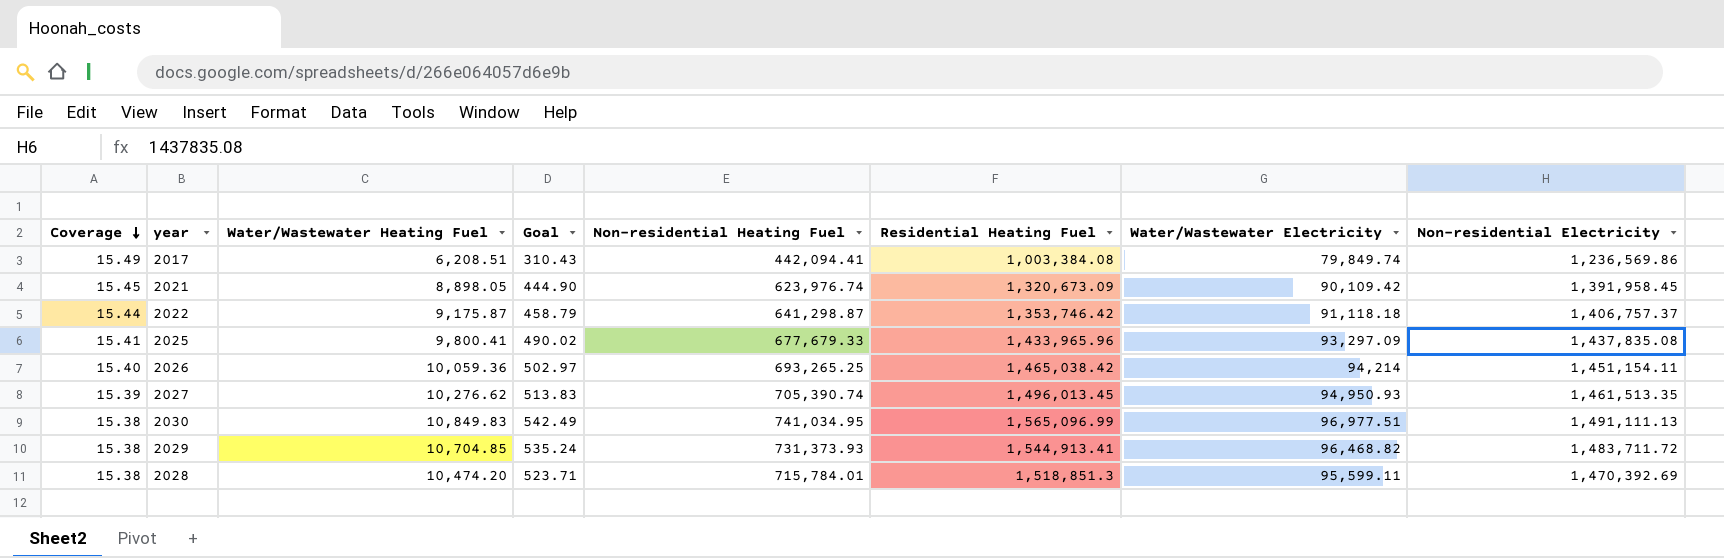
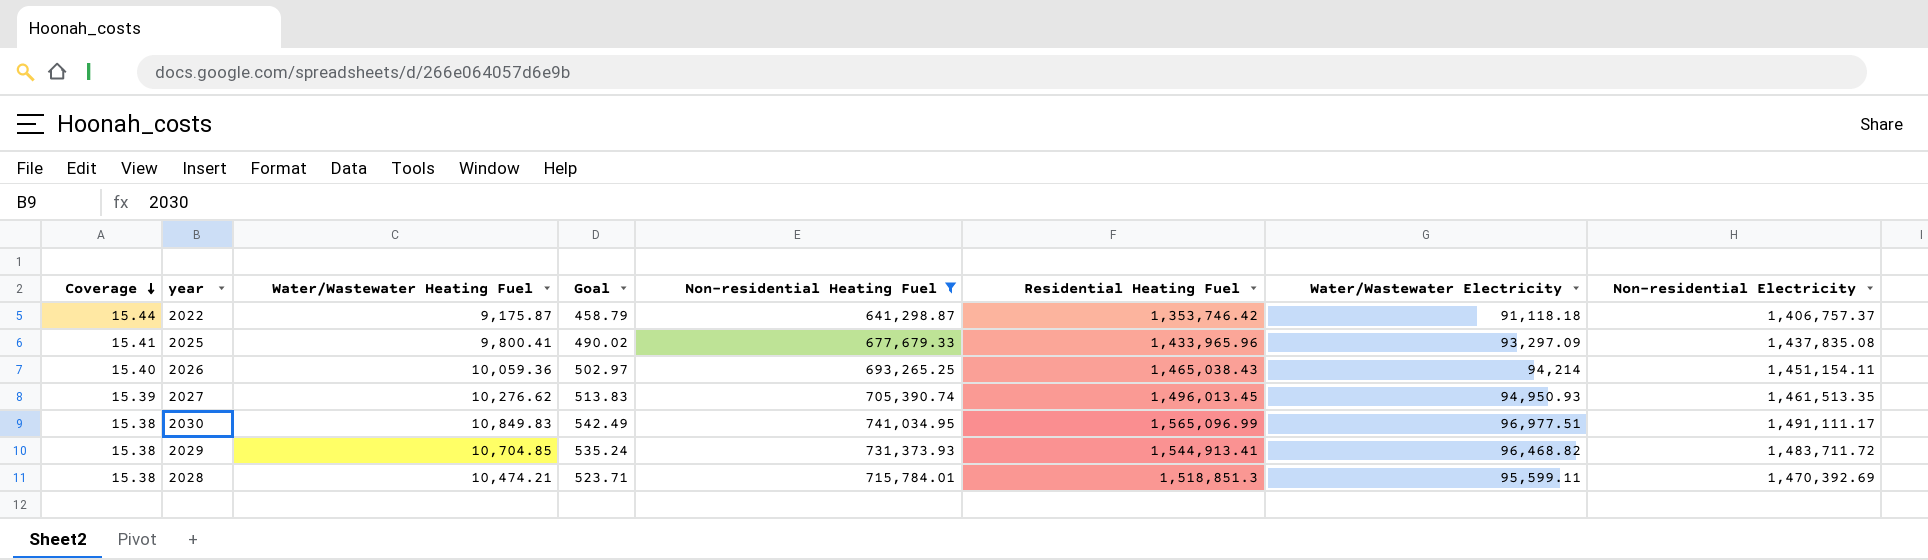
filter: none -> Non-residential Heating Fuel >= 641,298.87
2026 | Residential Heating Fuel: 1,465,038.42 -> 1,465,038.43
2030 | Non-residential Electricity: 1,491,111.13 -> 1,491,111.17
2028 | Water/Wastewater Heating Fuel: 10,474.20 -> 10,474.21

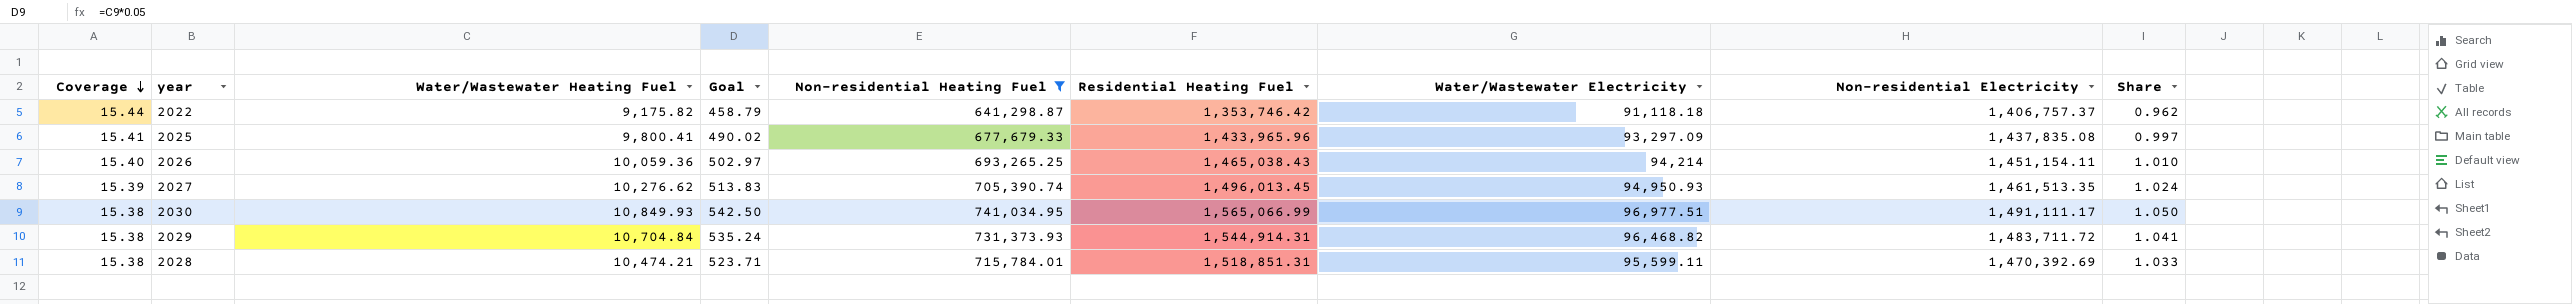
column Share | formula: none -> [Residential Heating Fuel] / [Non-residential Electricity]
2022 | Water/Wastewater Heating Fuel: 9,175.87 -> 9,175.82
2030 | Water/Wastewater Heating Fuel: 10,849.83 -> 10,849.93
2030 | Goal: 542.49 -> 542.50
2030 | Residential Heating Fuel: 1,565,096.99 -> 1,565,066.99
2029 | Water/Wastewater Heating Fuel: 10,704.85 -> 10,704.84
2029 | Residential Heating Fuel: 1,544,913.41 -> 1,544,914.31
2028 | Residential Heating Fuel: 1,518,851.3 -> 1,518,851.31

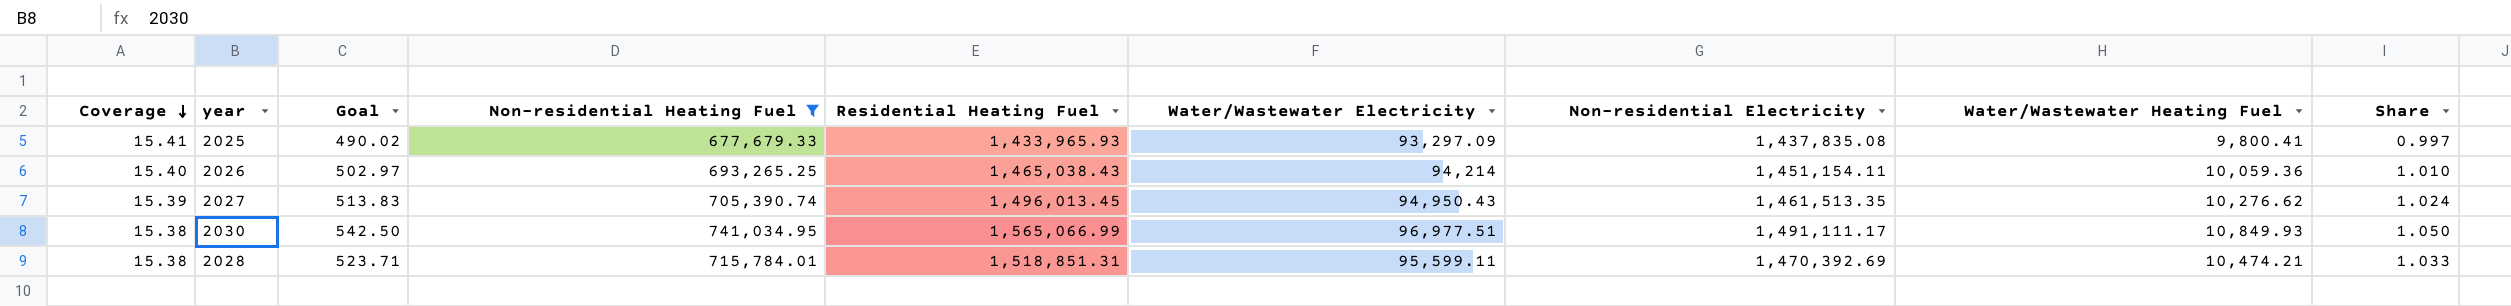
column Water/Wastewater Heating Fuel | position: 3 -> 8
row 2022: 15.44 | 9,175.82 | 458.79 | 641,298.87 | 1,353,746.42 | 91,118.18 | 1,406,757.37 | 0.962 -> none
row 2029: 15.38 | 10,704.84 | 535.24 | 731,373.93 | 1,544,914.31 | 96,468.82 | 1,483,711.72 | 1.041 -> none
2025 | Residential Heating Fuel: 1,433,965.96 -> 1,433,965.93
2027 | Water/Wastewater Electricity: 94,950.93 -> 94,950.43

